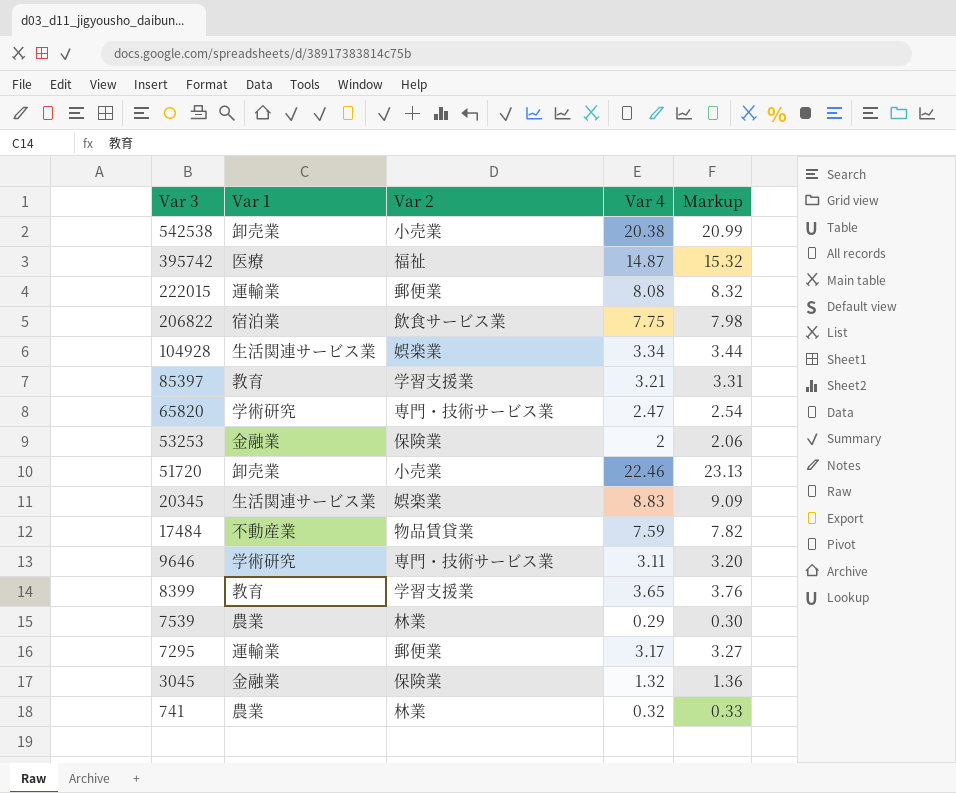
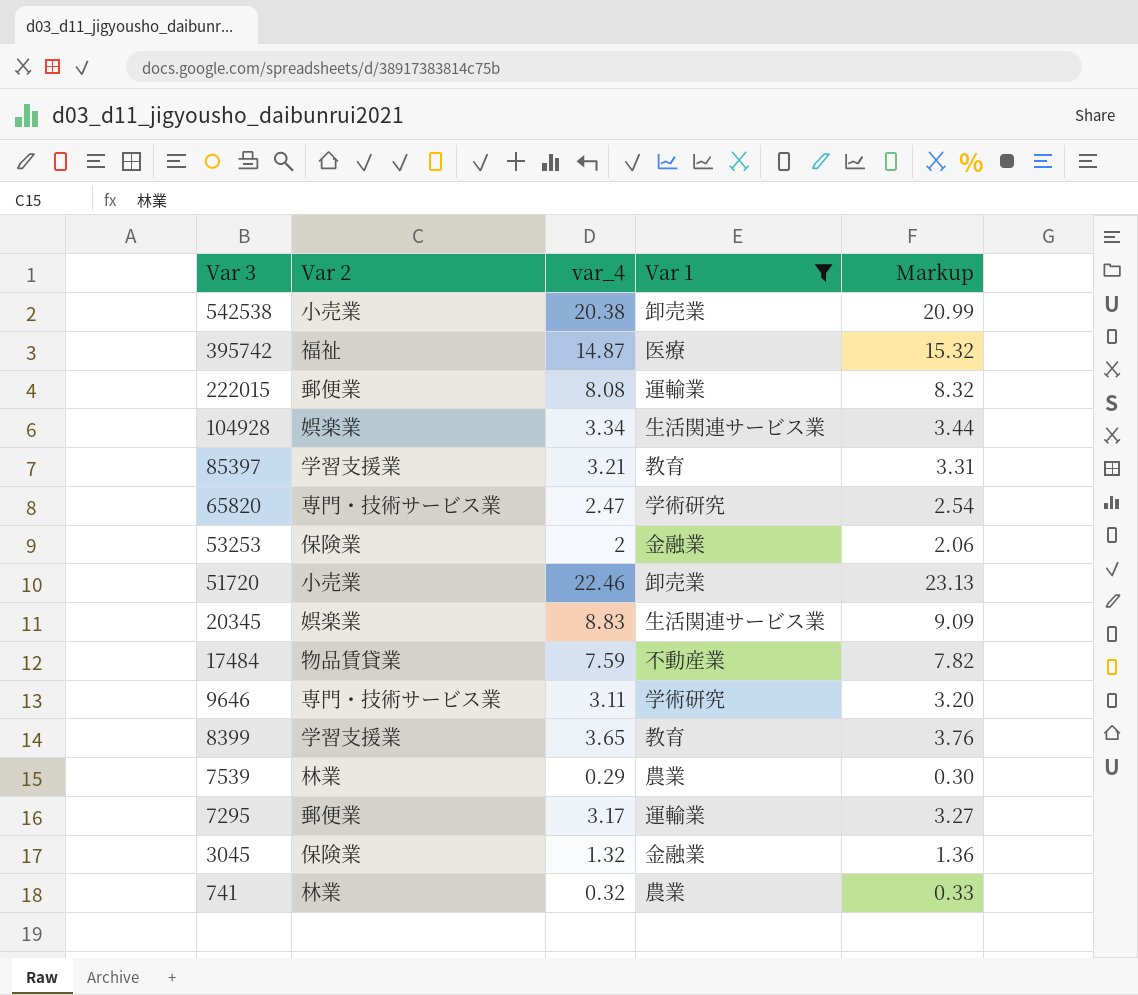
filter: none -> Var 1 != 宿泊業
column name: Var 4 -> var_4
column Var 1 | position: 2 -> 4

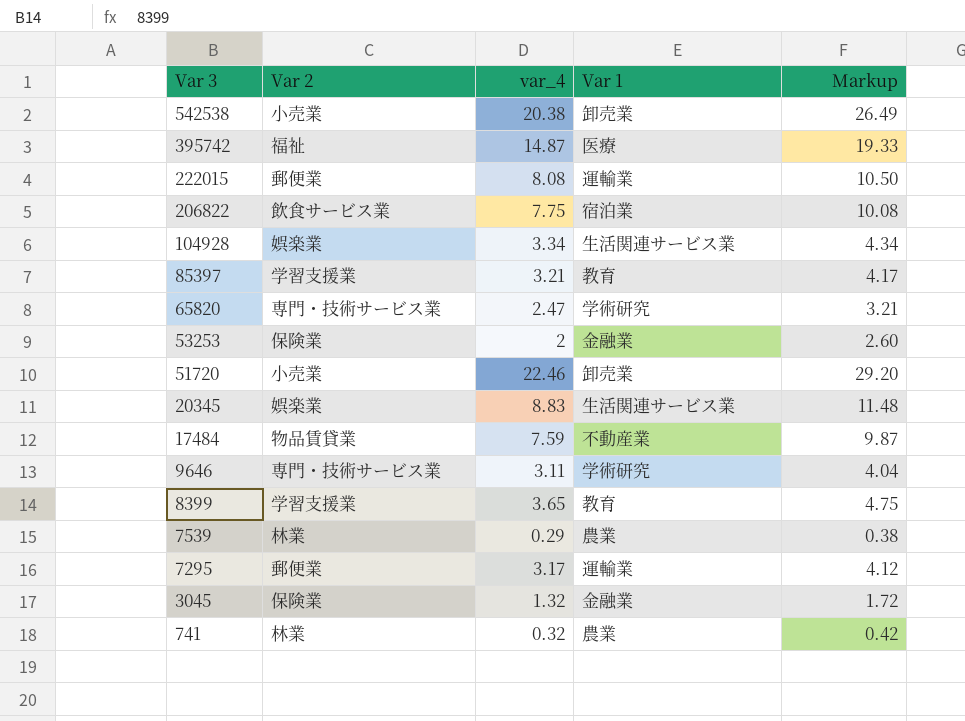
filter: Var 1 != 宿泊業 -> none
column Markup | formula: [var_4] * 1.03 -> [var_4] * 1.3

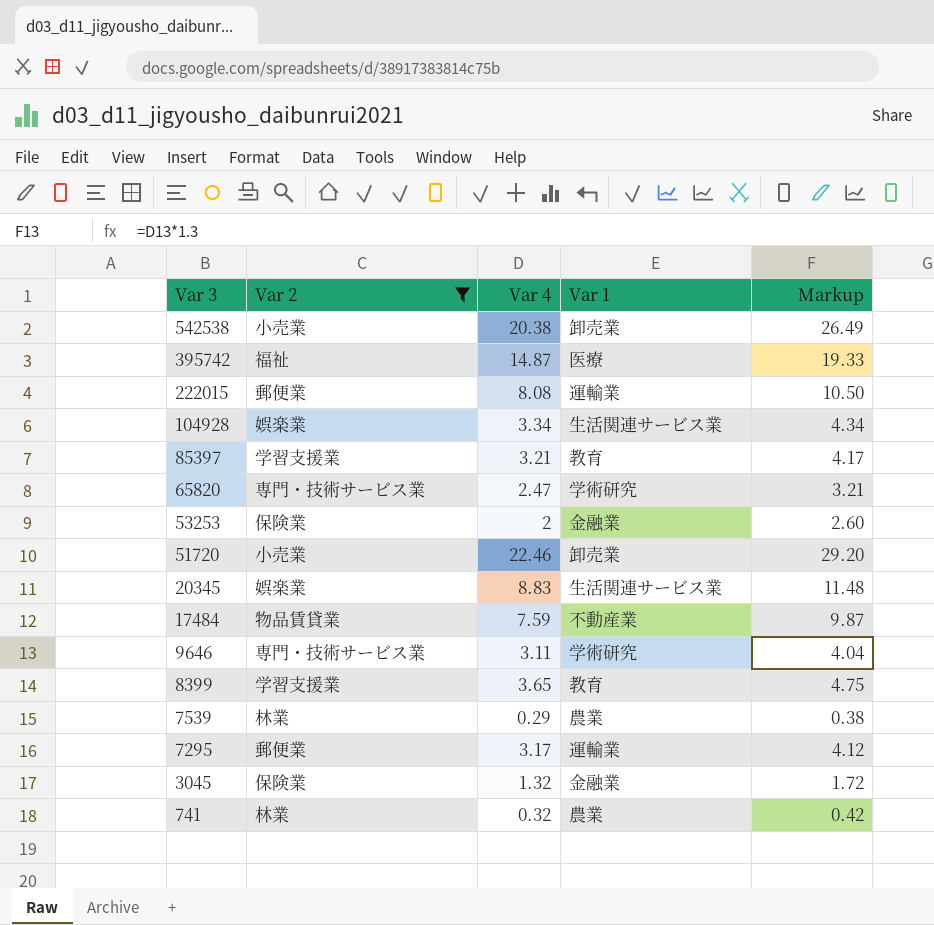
filter: none -> Var 2 != 飲食サービス業
column name: var_4 -> Var 4

